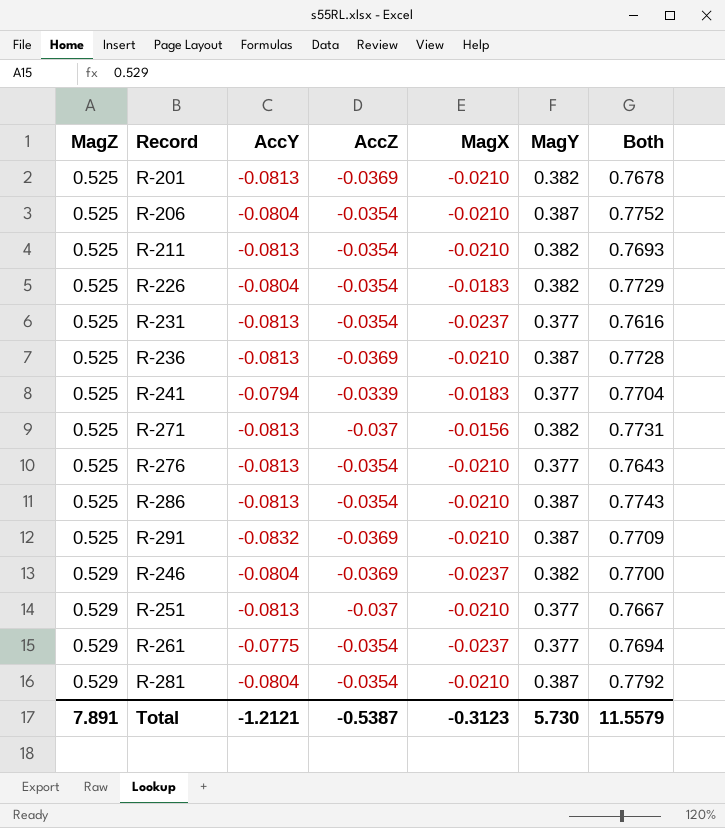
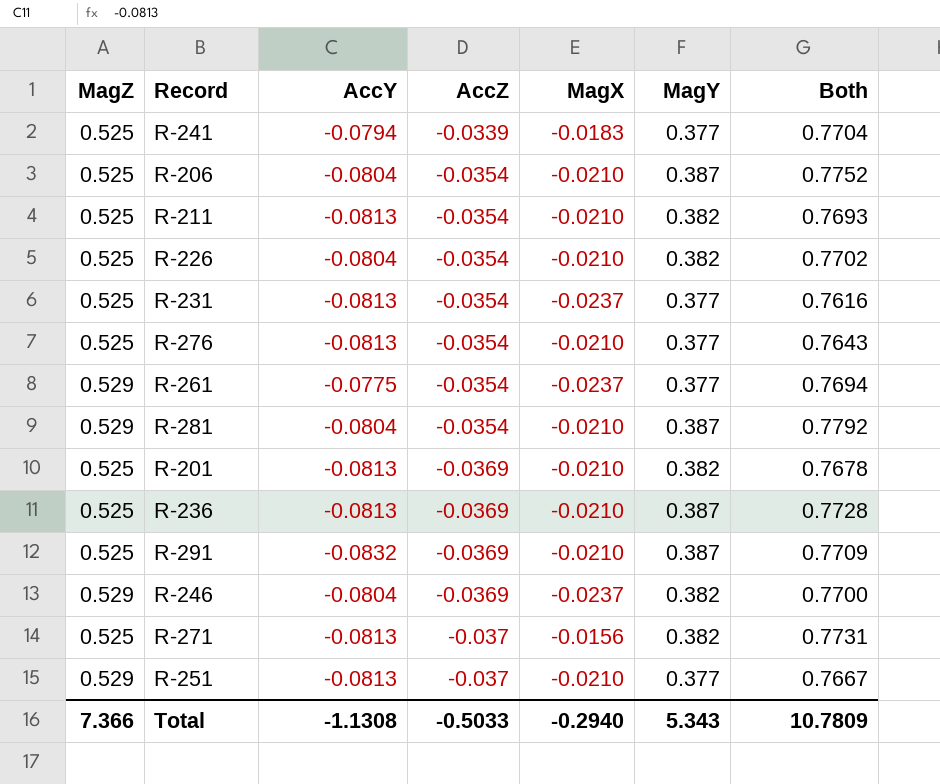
row order: MagZ ascending -> AccZ descending
row R-286: 0.525 | -0.0813 | -0.0354 | -0.0210 | 0.387 | 0.7743 -> none
R-226 | MagX: -0.0183 -> -0.0210
R-226 | Both: 0.7729 -> 0.7702
Total | MagZ: 7.891 -> 7.366
Total | AccY: -1.2121 -> -1.1308
Total | AccZ: -0.5387 -> -0.5033
Total | MagX: -0.3123 -> -0.2940
Total | MagY: 5.730 -> 5.343
Total | Both: 11.5579 -> 10.7809

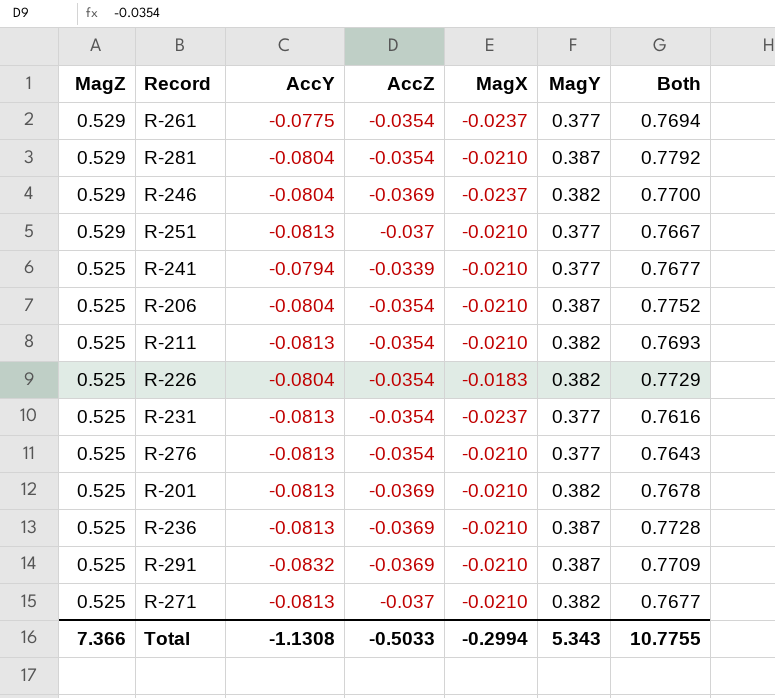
row order: AccZ descending -> MagZ descending
R-241 | MagX: -0.0183 -> -0.0210
R-241 | Both: 0.7704 -> 0.7677
R-226 | MagX: -0.0210 -> -0.0183
R-226 | Both: 0.7702 -> 0.7729
R-271 | MagX: -0.0156 -> -0.0210
R-271 | Both: 0.7731 -> 0.7677
Total | MagX: -0.2940 -> -0.2994
Total | Both: 10.7809 -> 10.7755

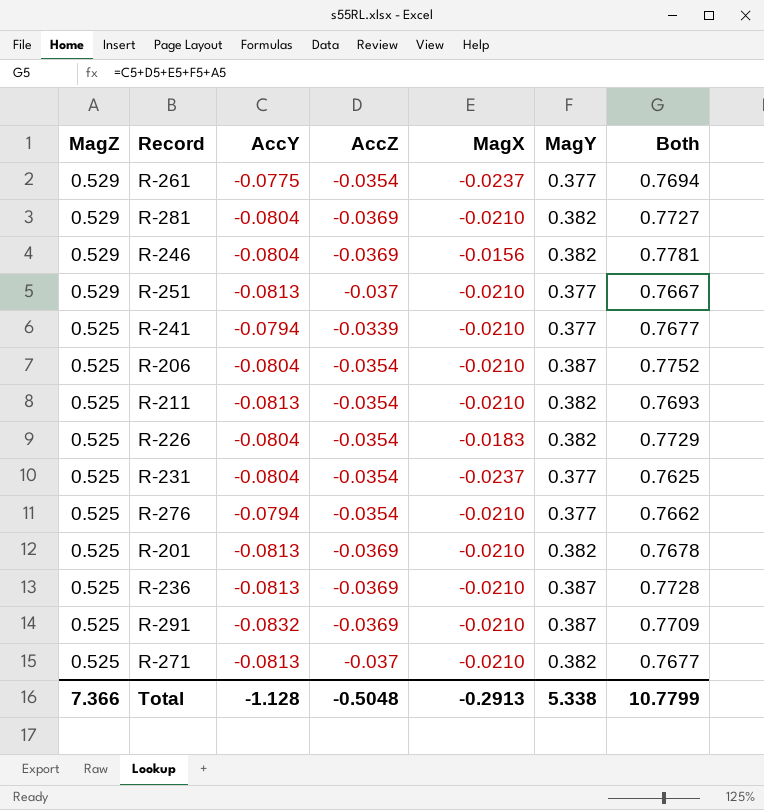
R-281 | AccZ: -0.0354 -> -0.0369
R-281 | MagY: 0.387 -> 0.382
R-281 | Both: 0.7792 -> 0.7727
R-246 | MagX: -0.0237 -> -0.0156
R-246 | Both: 0.7700 -> 0.7781
R-231 | AccY: -0.0813 -> -0.0804
R-231 | Both: 0.7616 -> 0.7625
R-276 | AccY: -0.0813 -> -0.0794
R-276 | Both: 0.7643 -> 0.7662
Total | AccY: -1.1308 -> -1.128
Total | AccZ: -0.5033 -> -0.5048
Total | MagX: -0.2994 -> -0.2913
Total | MagY: 5.343 -> 5.338
Total | Both: 10.7755 -> 10.7799

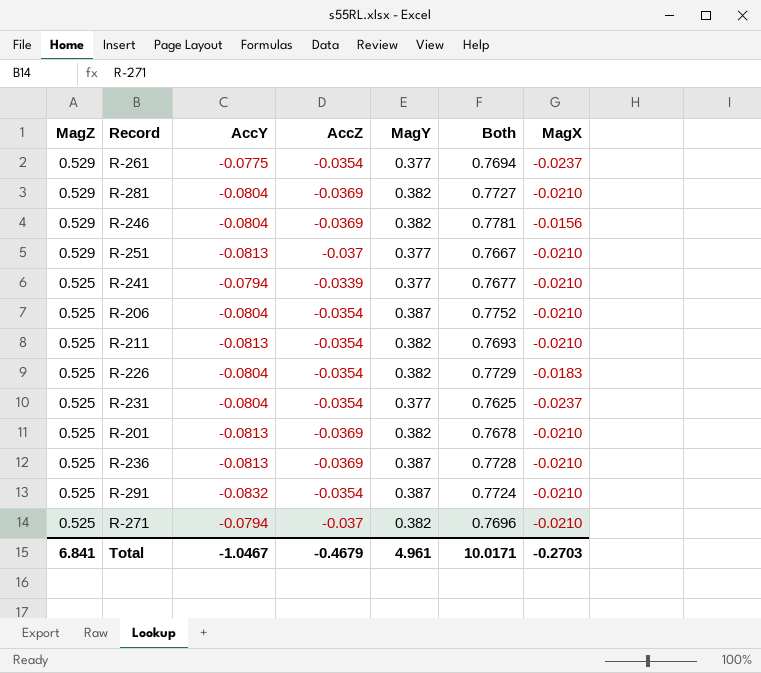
column MagX | position: 5 -> 7
row R-276: 0.525 | -0.0794 | -0.0354 | -0.0210 | 0.377 | 0.7662 -> none
R-291 | AccZ: -0.0369 -> -0.0354
R-291 | Both: 0.7709 -> 0.7724
R-271 | AccY: -0.0813 -> -0.0794
R-271 | Both: 0.7677 -> 0.7696
Total | MagZ: 7.366 -> 6.841
Total | AccY: -1.128 -> -1.0467
Total | AccZ: -0.5048 -> -0.4679
Total | MagY: 5.338 -> 4.961
Total | Both: 10.7799 -> 10.0171
Total | MagX: -0.2913 -> -0.2703

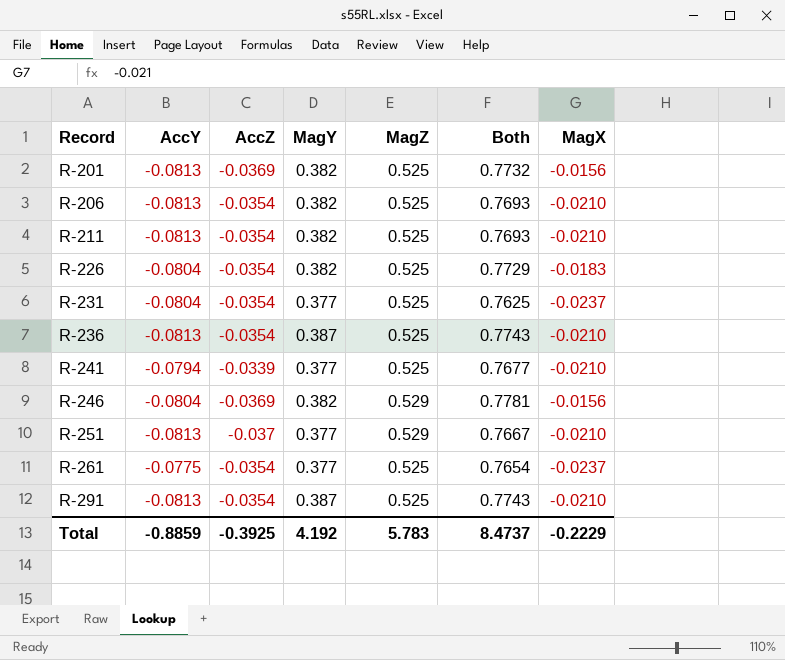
row order: MagZ descending -> Record ascending
column MagZ | position: 1 -> 5
row R-281: 0.529 | -0.0804 | -0.0369 | 0.382 | 0.7727 | -0.0210 -> none
row R-271: 0.525 | -0.0794 | -0.037 | 0.382 | 0.7696 | -0.0210 -> none
R-201 | Both: 0.7678 -> 0.7732
R-201 | MagX: -0.0210 -> -0.0156
R-206 | AccY: -0.0804 -> -0.0813
R-206 | MagY: 0.387 -> 0.382
R-206 | Both: 0.7752 -> 0.7693
R-236 | AccZ: -0.0369 -> -0.0354
R-236 | Both: 0.7728 -> 0.7743
R-261 | MagZ: 0.529 -> 0.525
R-261 | Both: 0.7694 -> 0.7654
R-291 | AccY: -0.0832 -> -0.0813
R-291 | Both: 0.7724 -> 0.7743
Total | AccY: -1.0467 -> -0.8859
Total | AccZ: -0.4679 -> -0.3925
Total | MagY: 4.961 -> 4.192
Total | MagZ: 6.841 -> 5.783
Total | Both: 10.0171 -> 8.4737
Total | MagX: -0.2703 -> -0.2229

